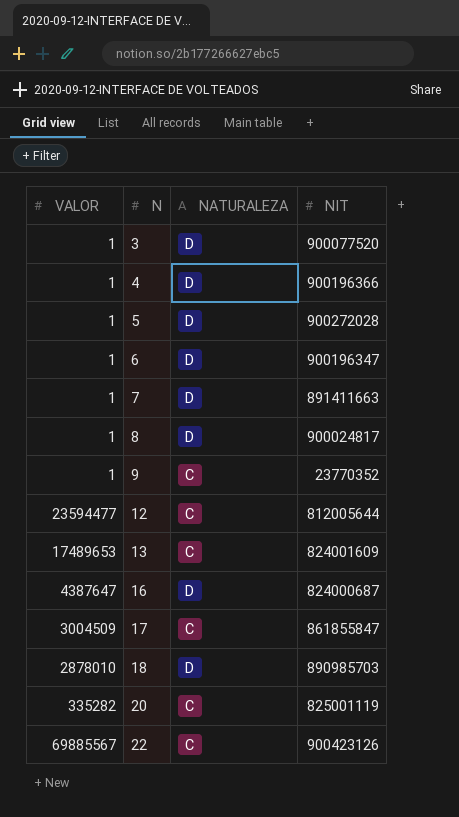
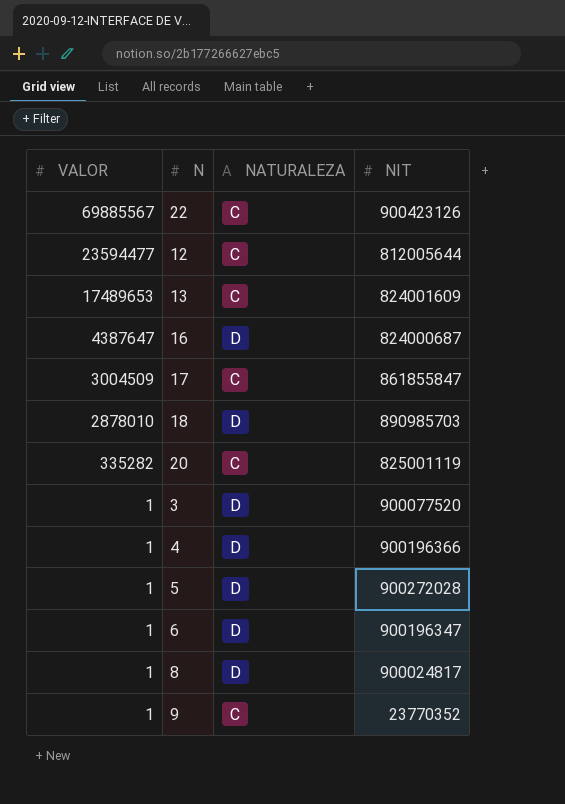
row order: N ascending -> VALOR descending
row 7: 1 | D | 891411663 -> none

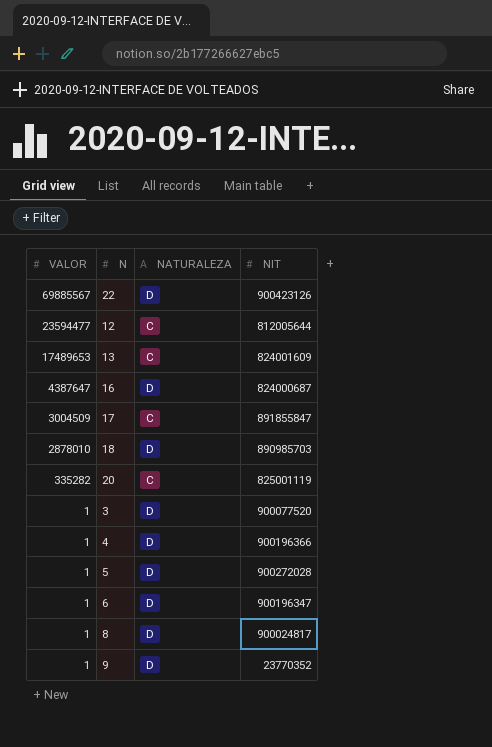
22 | NATURALEZA: C -> D
17 | NIT: 861855847 -> 891855847
9 | NATURALEZA: C -> D

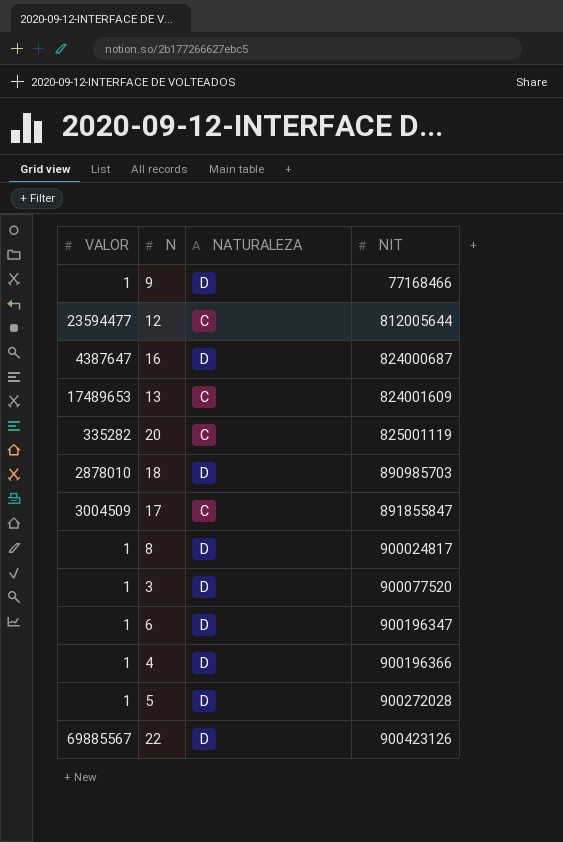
row order: VALOR descending -> NIT ascending
9 | NIT: 23770352 -> 77168466

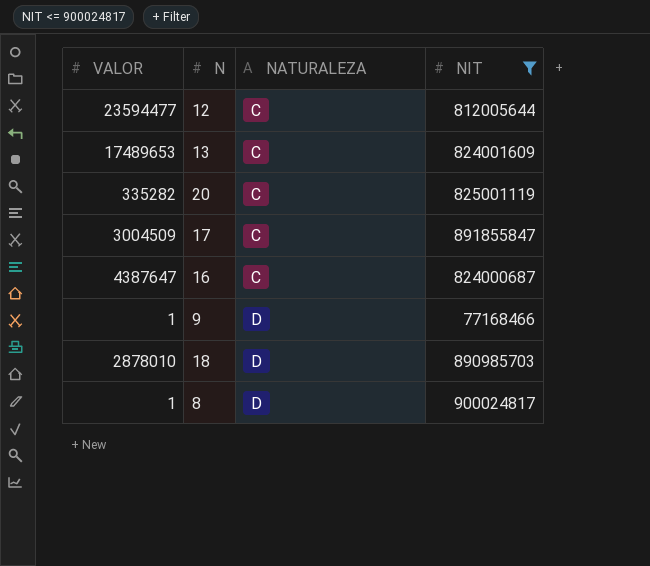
filter: none -> NIT <= 900024817
row order: NIT ascending -> NATURALEZA ascending
16 | NATURALEZA: D -> C

